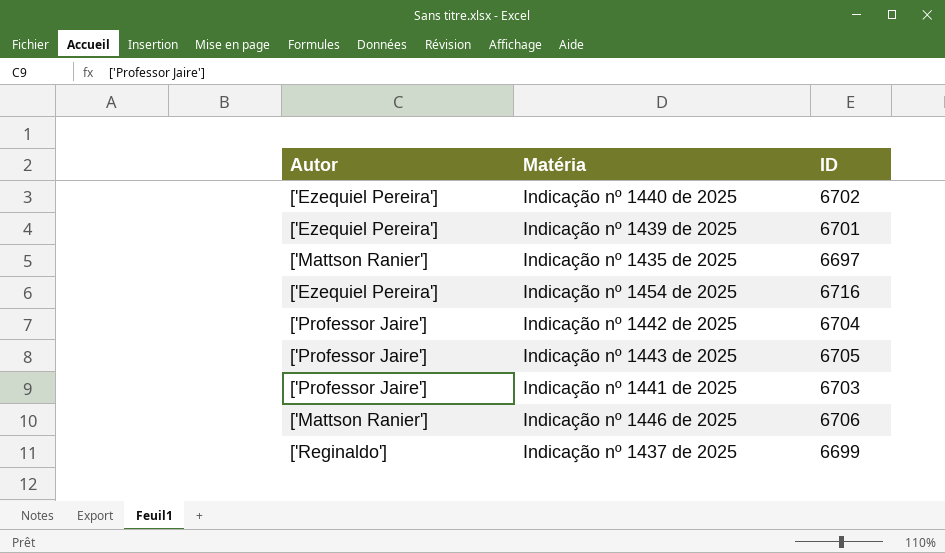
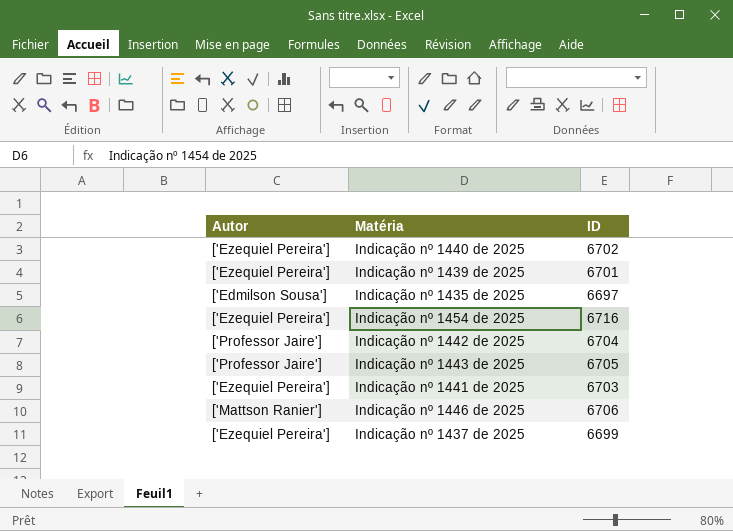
Indicação nº 1435 de 2025 | Autor: ['Mattson Ranier'] -> ['Edmilson Sousa']
Indicação nº 1441 de 2025 | Autor: ['Professor Jaire'] -> ['Ezequiel Pereira']
Indicação nº 1437 de 2025 | Autor: ['Reginaldo'] -> ['Ezequiel Pereira']

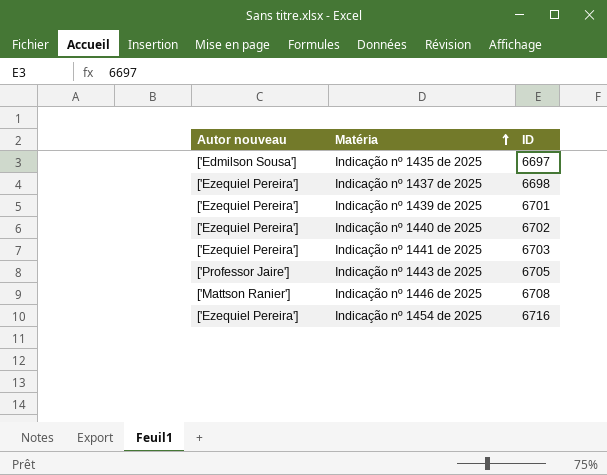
row order: none -> Matéria ascending
column name: Autor -> Autor nouveau
row Indicação nº 1442 de 2025: ['Professor Jaire'] | 6704 -> none
Indicação nº 1437 de 2025 | ID: 6699 -> 6698
Indicação nº 1446 de 2025 | ID: 6706 -> 6708

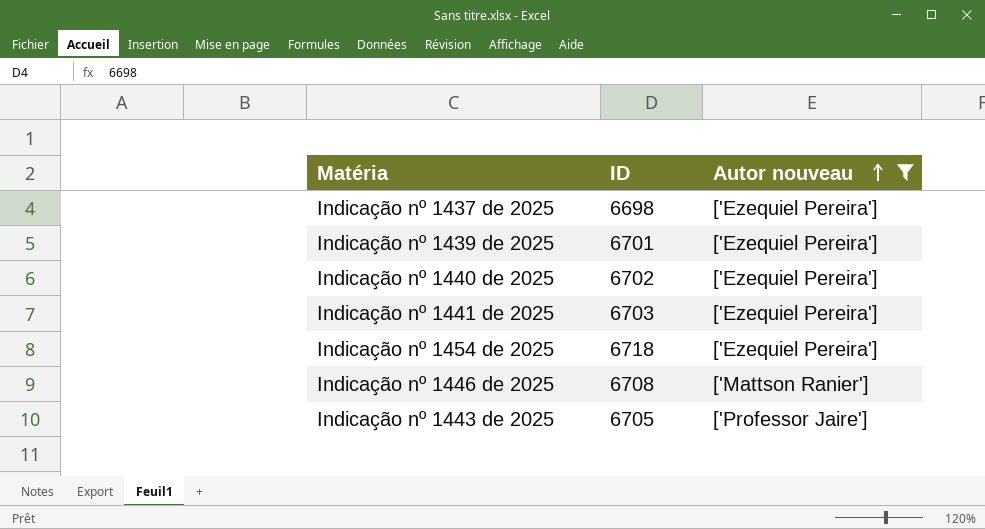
filter: none -> Autor nouveau != ['Edmilson Sousa']
row order: Matéria ascending -> Autor nouveau ascending
column Autor nouveau | position: 1 -> 3
Indicação nº 1454 de 2025 | ID: 6716 -> 6718

